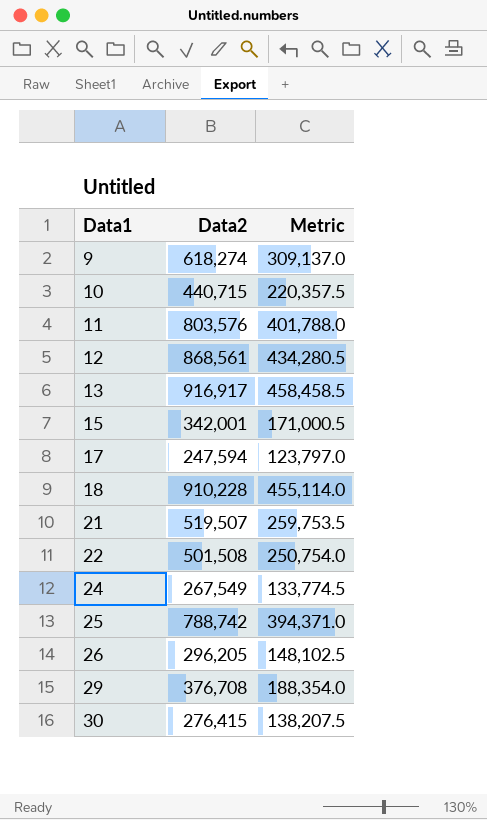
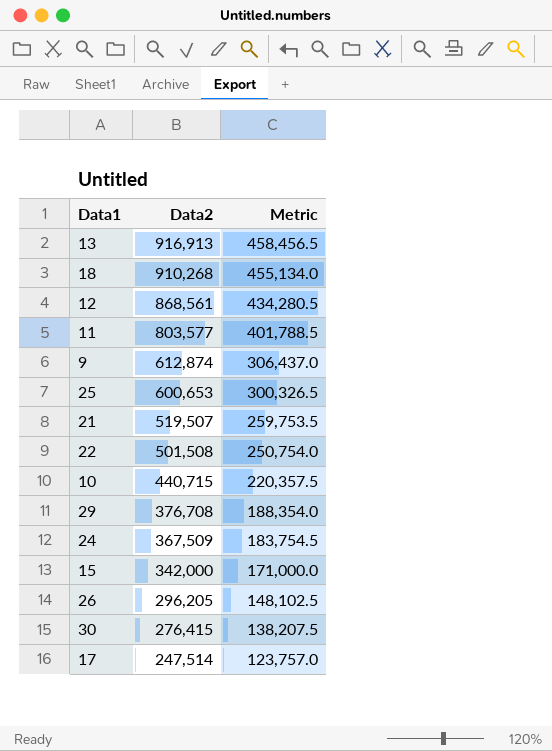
row order: Data1 ascending -> Data2 descending
13 | Data2: 916,917 -> 916,913
13 | Metric: 458,458.5 -> 458,456.5
18 | Data2: 910,228 -> 910,268
18 | Metric: 455,114.0 -> 455,134.0
11 | Data2: 803,576 -> 803,577
11 | Metric: 401,788.0 -> 401,788.5
9 | Data2: 618,274 -> 612,874
9 | Metric: 309,137.0 -> 306,437.0
25 | Data2: 788,742 -> 600,653
25 | Metric: 394,371.0 -> 300,326.5
24 | Data2: 267,549 -> 367,509
24 | Metric: 133,774.5 -> 183,754.5
15 | Data2: 342,001 -> 342,000
15 | Metric: 171,000.5 -> 171,000.0
17 | Data2: 247,594 -> 247,514
17 | Metric: 123,797.0 -> 123,757.0

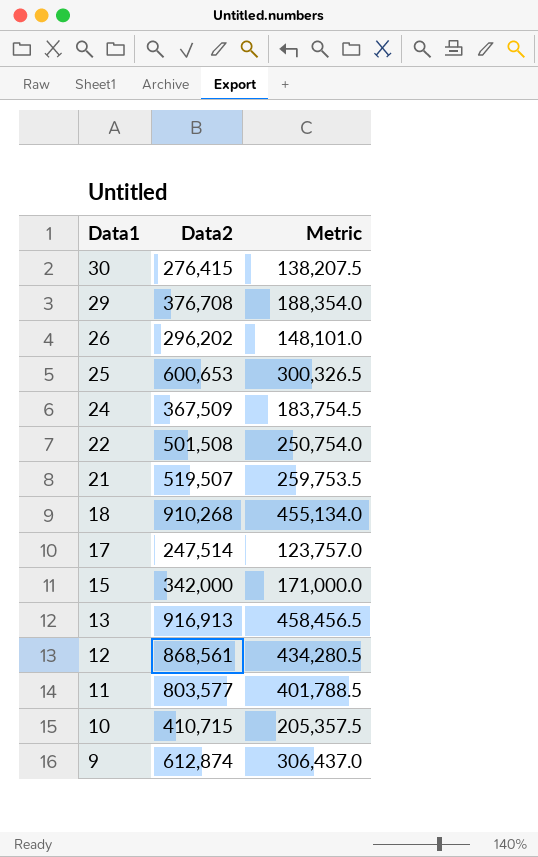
row order: Data2 descending -> Data1 descending
26 | Data2: 296,205 -> 296,202
26 | Metric: 148,102.5 -> 148,101.0
10 | Data2: 440,715 -> 410,715
10 | Metric: 220,357.5 -> 205,357.5

